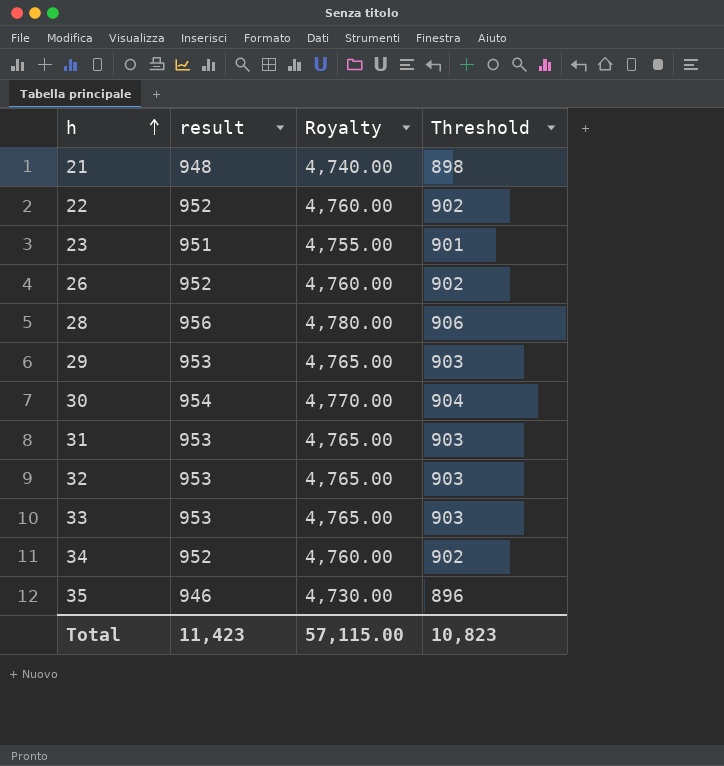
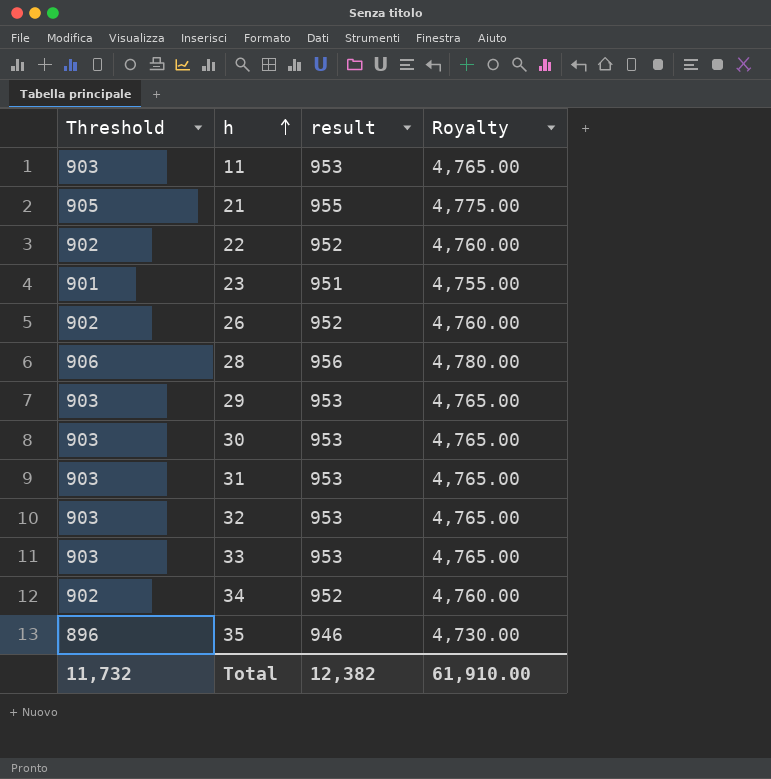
column Threshold | position: 4 -> 1
row 11: none -> 903 | 953 | 4,765.00
21 | Threshold: 898 -> 905
21 | result: 948 -> 955
21 | Royalty: 4,740.00 -> 4,775.00
30 | Threshold: 904 -> 903
30 | result: 954 -> 953
30 | Royalty: 4,770.00 -> 4,765.00
Total | Threshold: 10,823 -> 11,732
Total | result: 11,423 -> 12,382
Total | Royalty: 57,115.00 -> 61,910.00

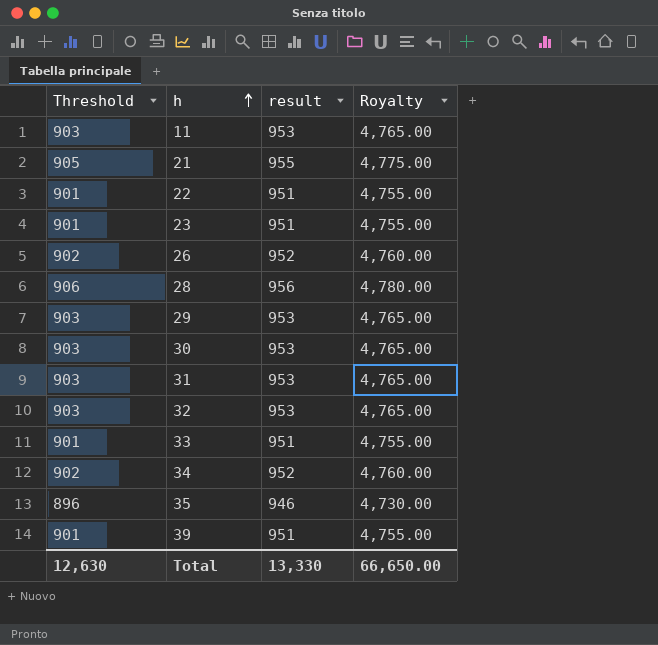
22 | Threshold: 902 -> 901
22 | result: 952 -> 951
22 | Royalty: 4,760.00 -> 4,755.00
33 | Threshold: 903 -> 901
33 | result: 953 -> 951
33 | Royalty: 4,765.00 -> 4,755.00
row 39: none -> 901 | 951 | 4,755.00
Total | Threshold: 11,732 -> 12,630
Total | result: 12,382 -> 13,330
Total | Royalty: 61,910.00 -> 66,650.00

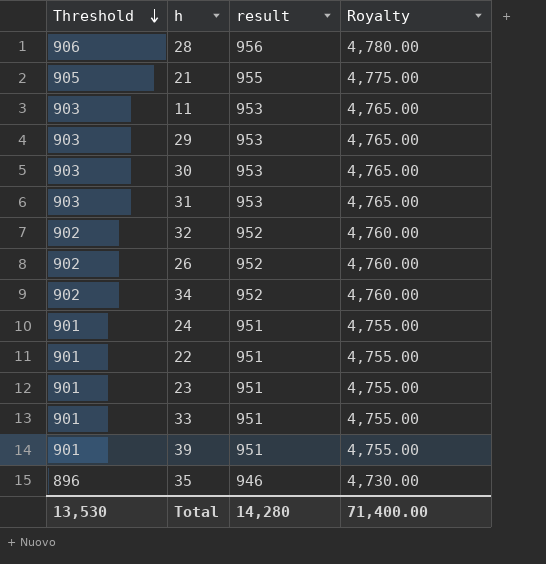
row order: h ascending -> Threshold descending
32 | Threshold: 903 -> 902
32 | result: 953 -> 952
32 | Royalty: 4,765.00 -> 4,760.00
row 24: none -> 901 | 951 | 4,755.00
Total | Threshold: 12,630 -> 13,530
Total | result: 13,330 -> 14,280
Total | Royalty: 66,650.00 -> 71,400.00

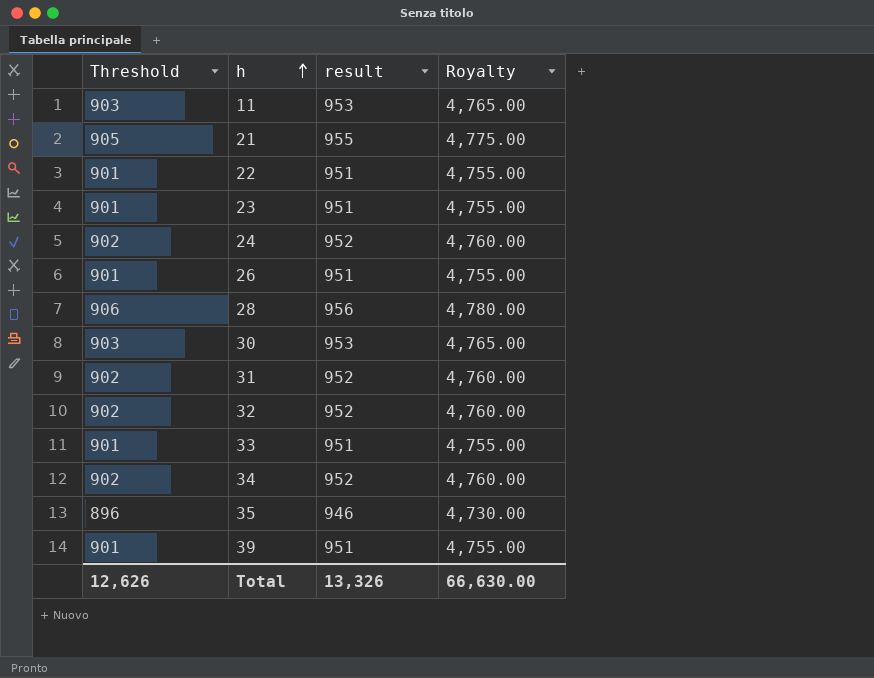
row order: Threshold descending -> h ascending
row 29: 903 | 953 | 4,765.00 -> none
24 | Threshold: 901 -> 902
24 | result: 951 -> 952
24 | Royalty: 4,755.00 -> 4,760.00
26 | Threshold: 902 -> 901
26 | result: 952 -> 951
26 | Royalty: 4,760.00 -> 4,755.00
31 | Threshold: 903 -> 902
31 | result: 953 -> 952
31 | Royalty: 4,765.00 -> 4,760.00
Total | Threshold: 13,530 -> 12,626
Total | result: 14,280 -> 13,326
Total | Royalty: 71,400.00 -> 66,630.00

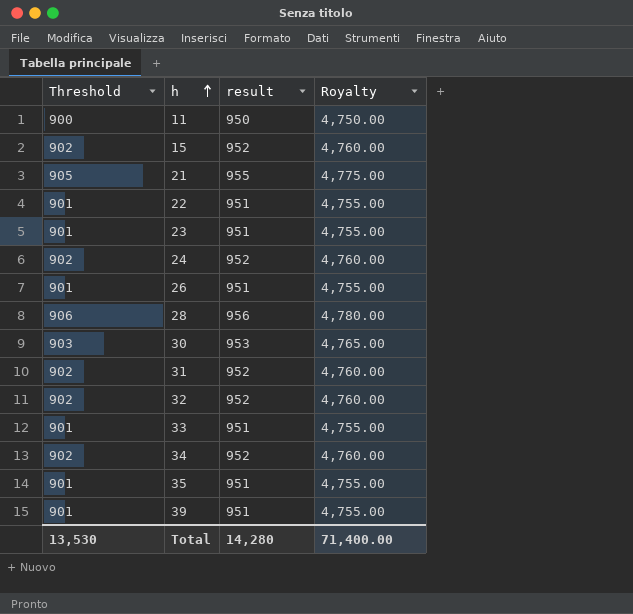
11 | Threshold: 903 -> 900
11 | result: 953 -> 950
11 | Royalty: 4,765.00 -> 4,750.00
row 15: none -> 902 | 952 | 4,760.00
35 | Threshold: 896 -> 901
35 | result: 946 -> 951
35 | Royalty: 4,730.00 -> 4,755.00
Total | Threshold: 12,626 -> 13,530
Total | result: 13,326 -> 14,280
Total | Royalty: 66,630.00 -> 71,400.00

